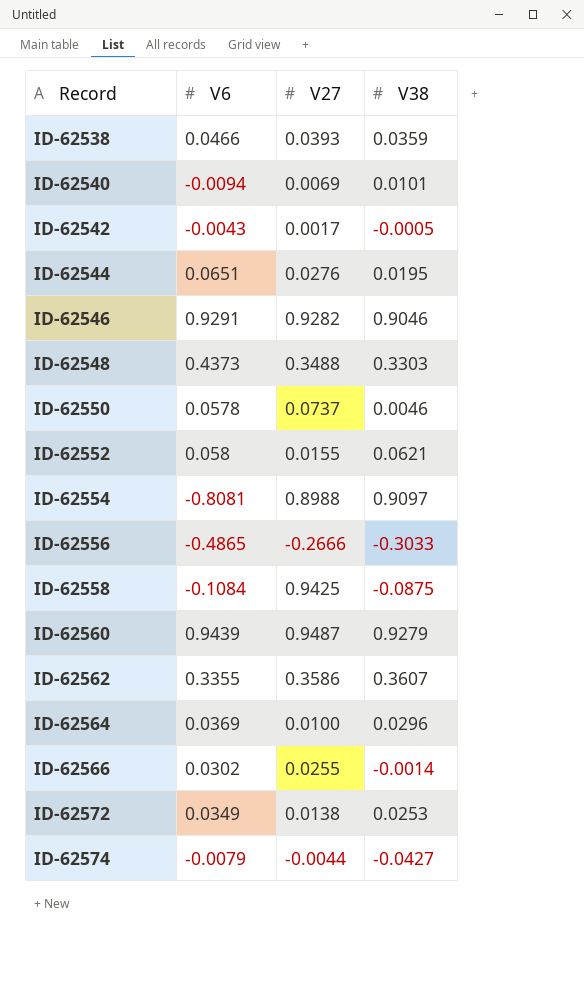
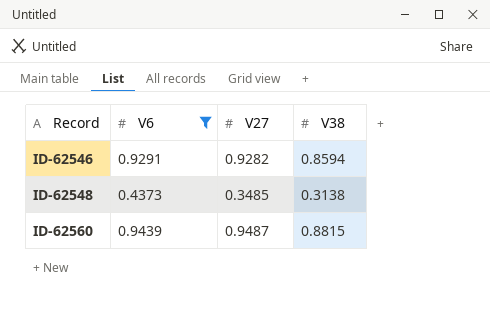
filter: none -> V6 >= 0.4373
ID-62546 | V38: 0.9046 -> 0.8594
ID-62548 | V27: 0.3488 -> 0.3485
ID-62548 | V38: 0.3303 -> 0.3138
ID-62560 | V38: 0.9279 -> 0.8815

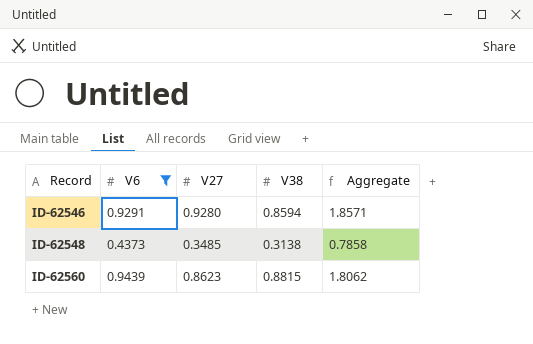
column Aggregate | formula: none -> [V6] + [V27]
ID-62546 | V27: 0.9282 -> 0.9280
ID-62560 | V27: 0.9487 -> 0.8623

